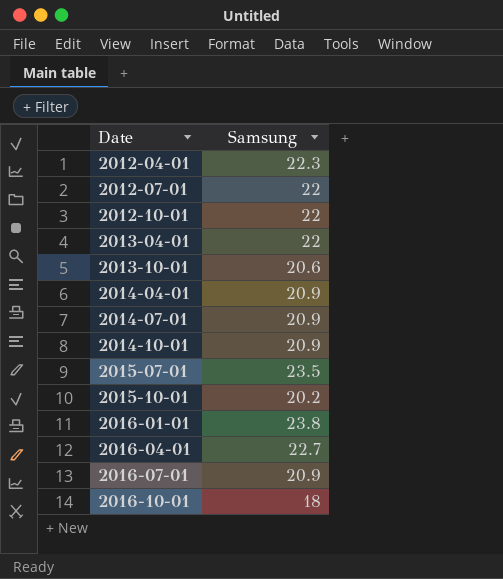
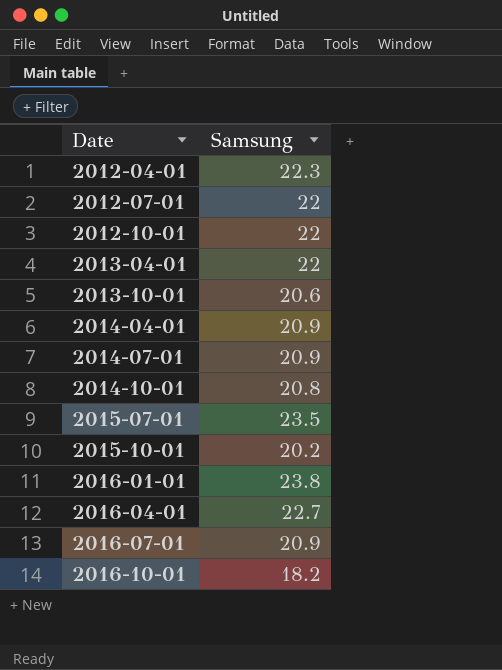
2014-10-01 | Samsung: 20.9 -> 20.8
2016-10-01 | Samsung: 18 -> 18.2

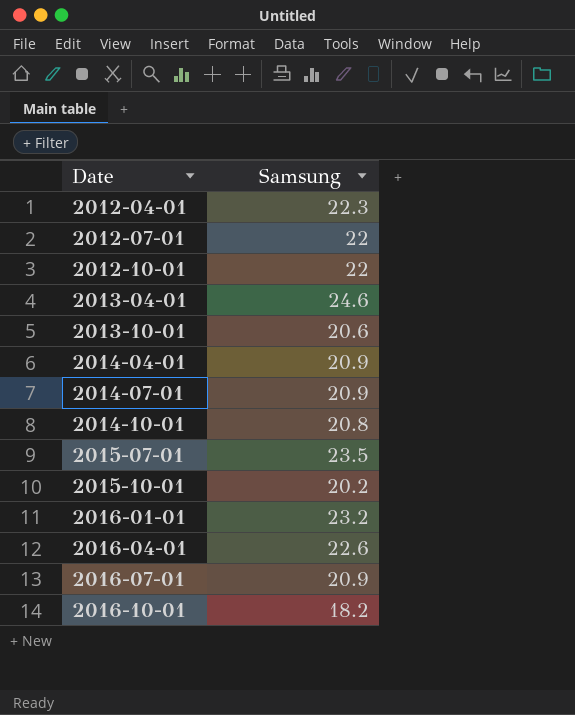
2013-04-01 | Samsung: 22 -> 24.6
2016-01-01 | Samsung: 23.8 -> 23.2
2016-04-01 | Samsung: 22.7 -> 22.6

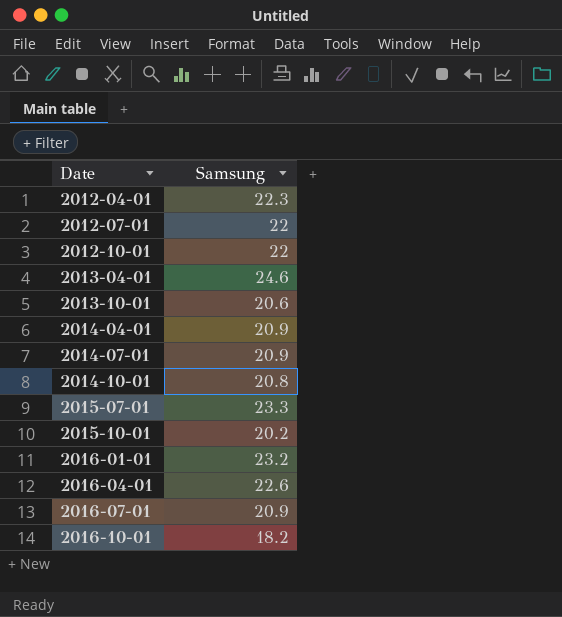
2015-07-01 | Samsung: 23.5 -> 23.3

